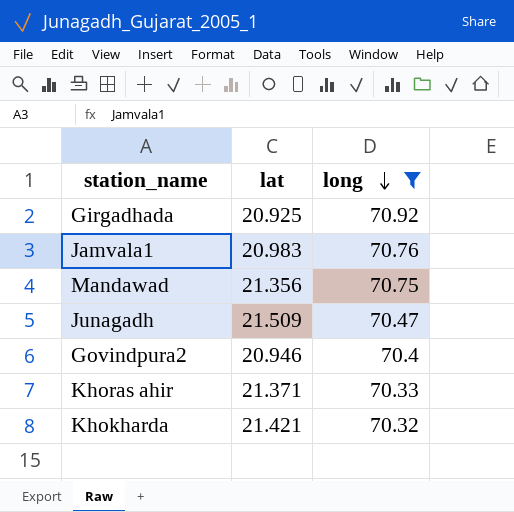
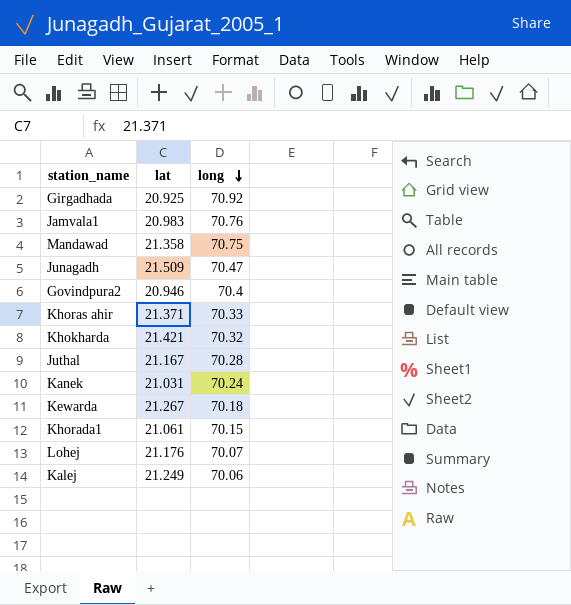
filter: long >= 70.32 -> none
Mandawad | lat: 21.356 -> 21.358

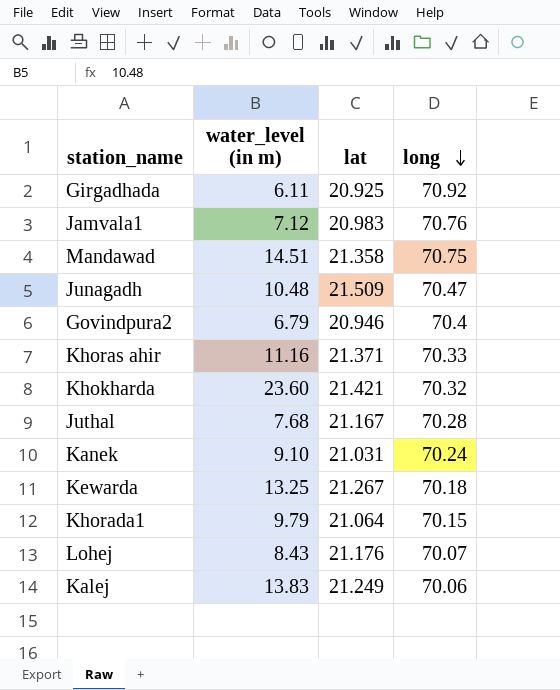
column water_level (in m) | position: none -> 2
Khorada1 | lat: 21.061 -> 21.064

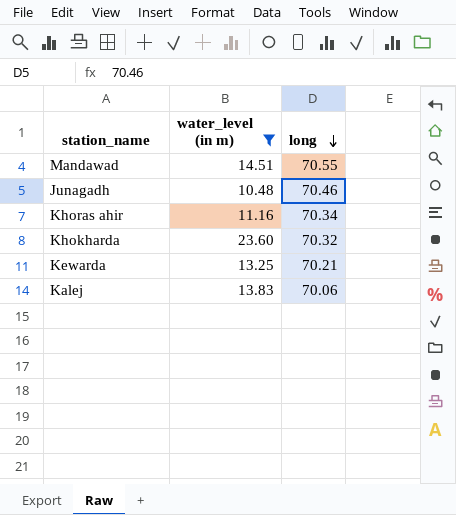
filter: none -> water_level (in m) >= 10.48
column lat | position: 3 -> none
Mandawad | long: 70.75 -> 70.55
Junagadh | long: 70.47 -> 70.46
Khoras ahir | long: 70.33 -> 70.34
Kewarda | long: 70.18 -> 70.21

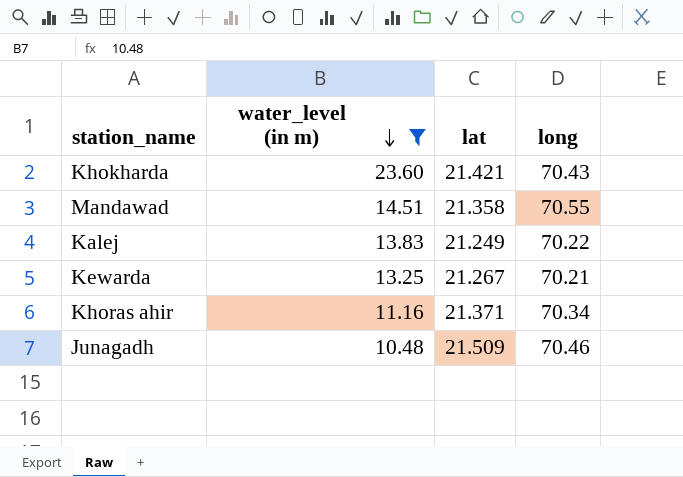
row order: long descending -> water_level (in m) descending
column lat | position: none -> 3
Khokharda | long: 70.32 -> 70.43
Kalej | long: 70.06 -> 70.22

